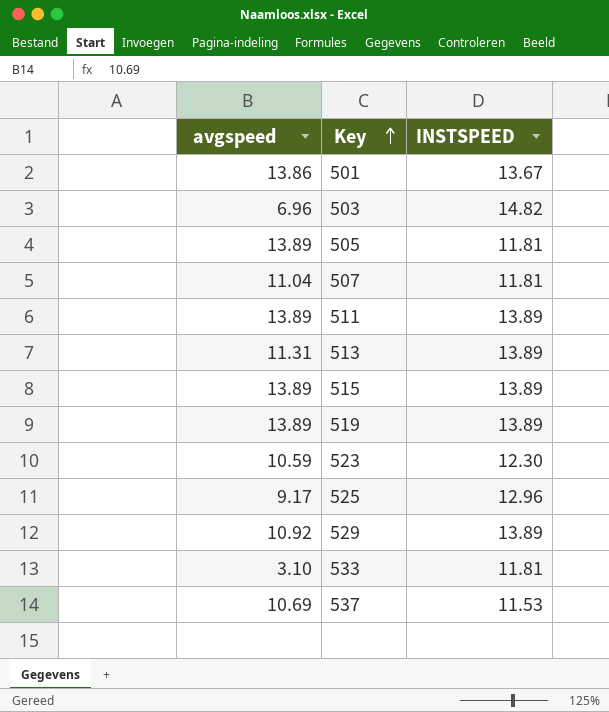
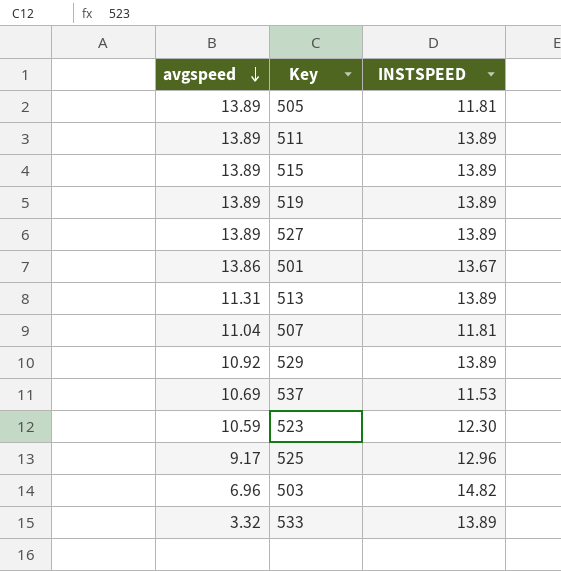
row order: Key ascending -> avgspeed descending
row 527: none -> 13.89 | 13.89
533 | avgspeed: 3.10 -> 3.32
533 | INSTSPEED: 11.81 -> 13.89

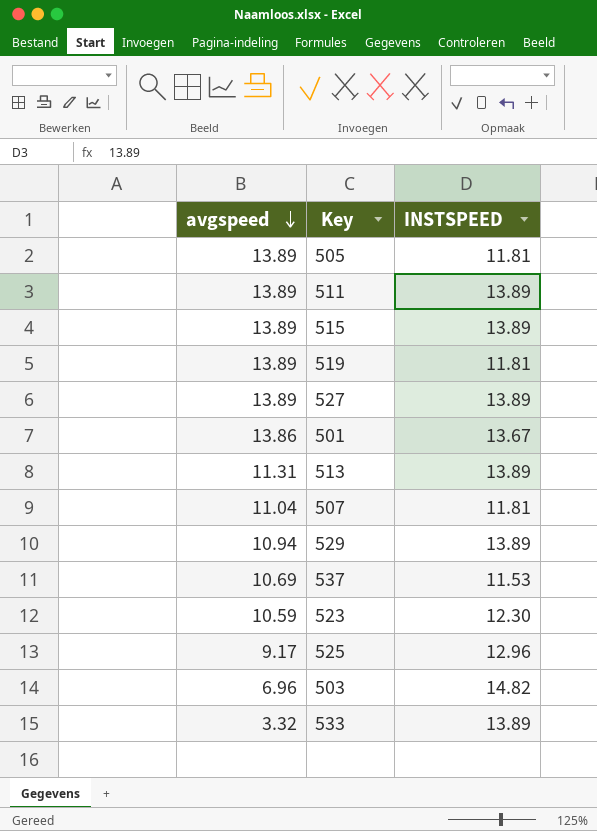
519 | INSTSPEED: 13.89 -> 11.81
529 | avgspeed: 10.92 -> 10.94

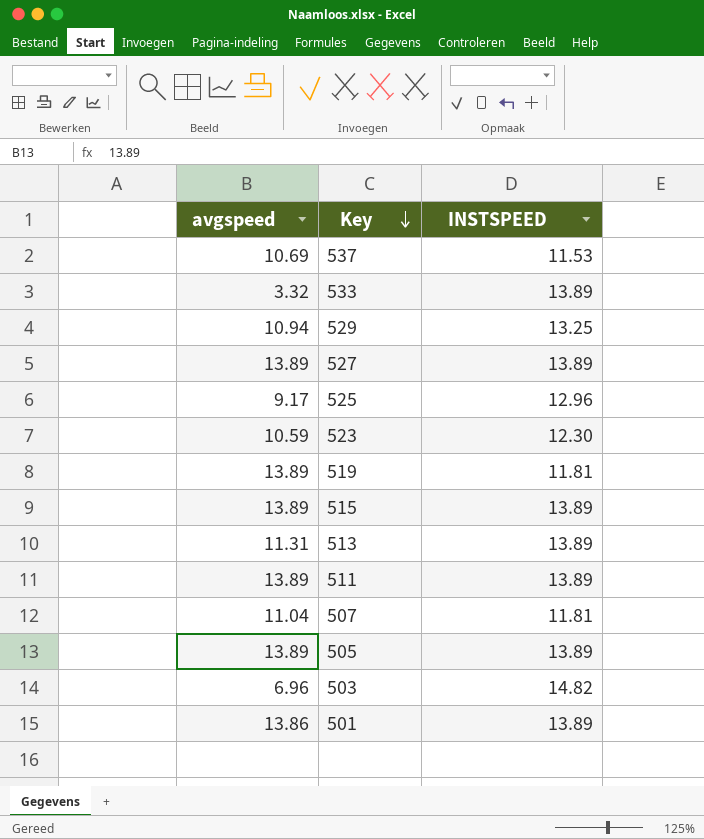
row order: avgspeed descending -> Key descending
529 | INSTSPEED: 13.89 -> 13.25
505 | INSTSPEED: 11.81 -> 13.89
501 | INSTSPEED: 13.67 -> 13.89

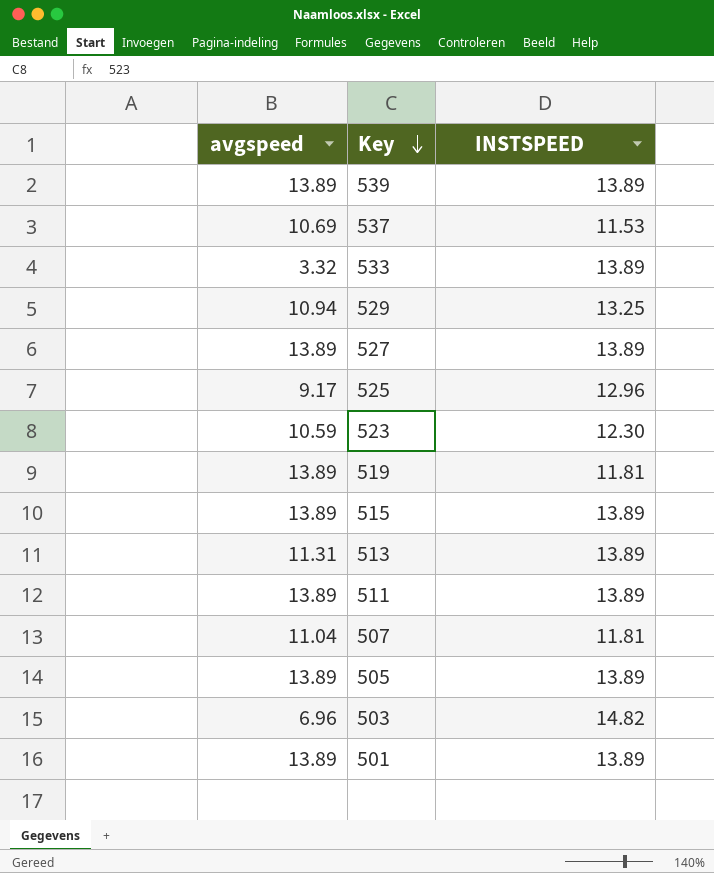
row 539: none -> 13.89 | 13.89
501 | avgspeed: 13.86 -> 13.89

